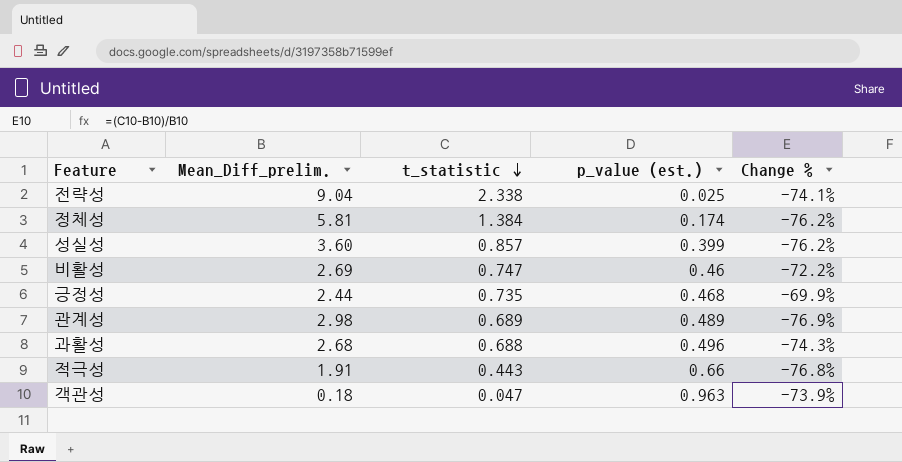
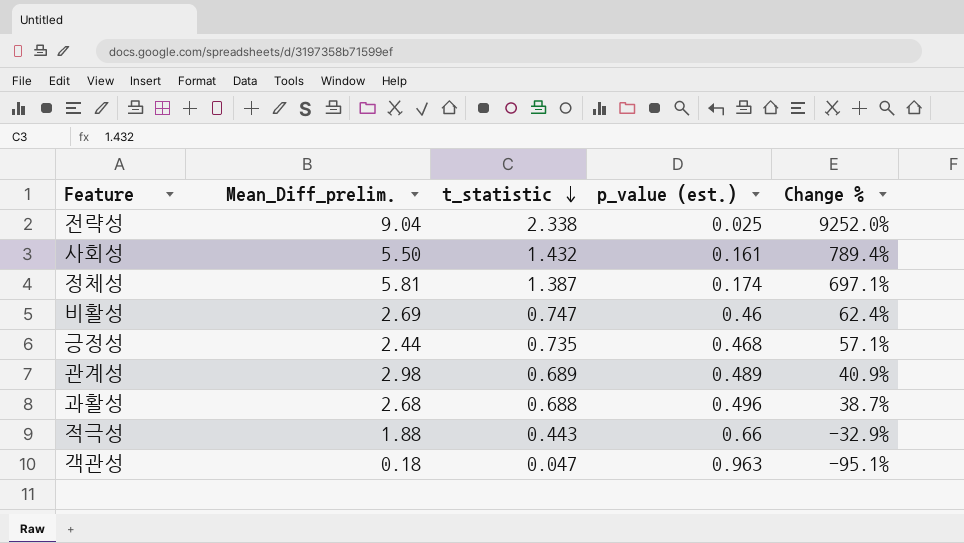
column Change % | formula: ([t_statistic] - [Mean_Diff_prelim.]) / [Mean_Diff_prelim.] -> ([t_statistic] - [p_value (est.)]) / [p_value (est.)]
row 성실성: 3.60 | 0.857 | 0.399 | -76.2% -> none
row 사회성: none -> 5.50 | 1.432 | 0.161 | 789.4%
정체성 | t_statistic: 1.384 -> 1.387
적극성 | Mean_Diff_prelim.: 1.91 -> 1.88

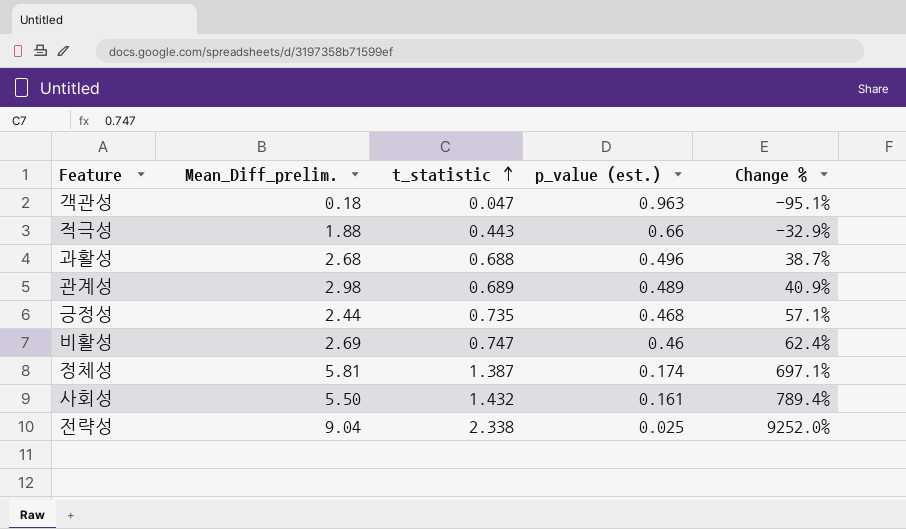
row order: t_statistic descending -> t_statistic ascending

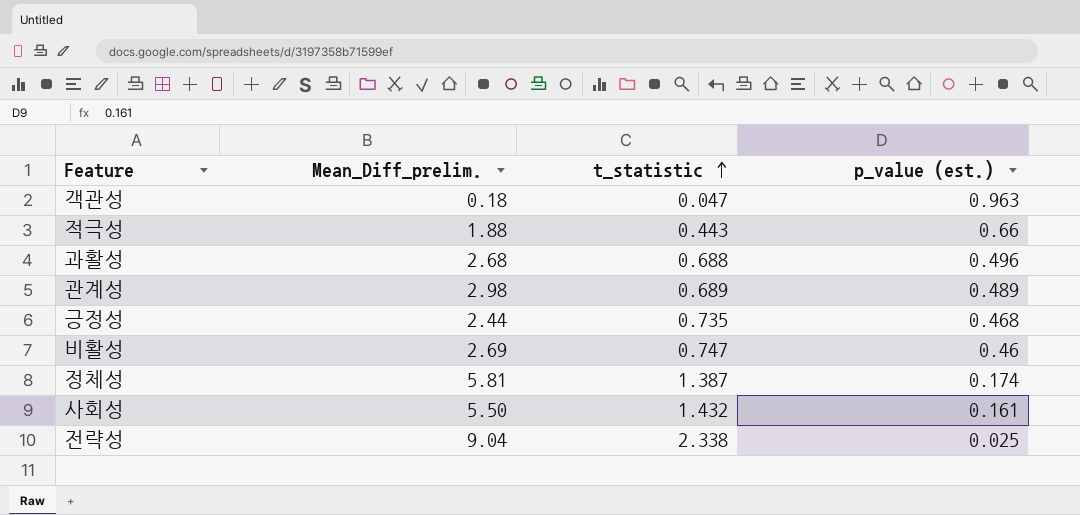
column Change % | formula: ([t_statistic] - [p_value (est.)]) / [p_value (est.)] -> none

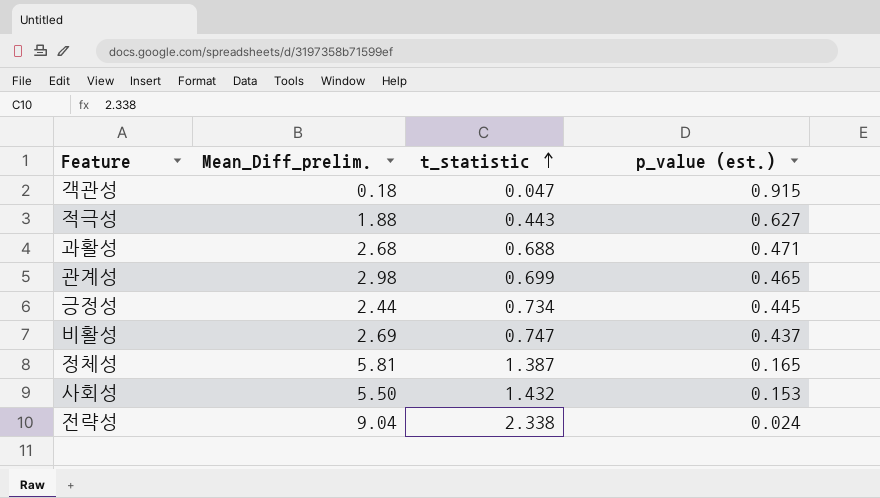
객관성 | p_value (est.): 0.963 -> 0.915
적극성 | p_value (est.): 0.66 -> 0.627
과활성 | p_value (est.): 0.496 -> 0.471
관계성 | t_statistic: 0.689 -> 0.699
관계성 | p_value (est.): 0.489 -> 0.465
긍정성 | t_statistic: 0.735 -> 0.734
긍정성 | p_value (est.): 0.468 -> 0.445
비활성 | p_value (est.): 0.46 -> 0.437
정체성 | p_value (est.): 0.174 -> 0.165
사회성 | p_value (est.): 0.161 -> 0.153
전략성 | p_value (est.): 0.025 -> 0.024

